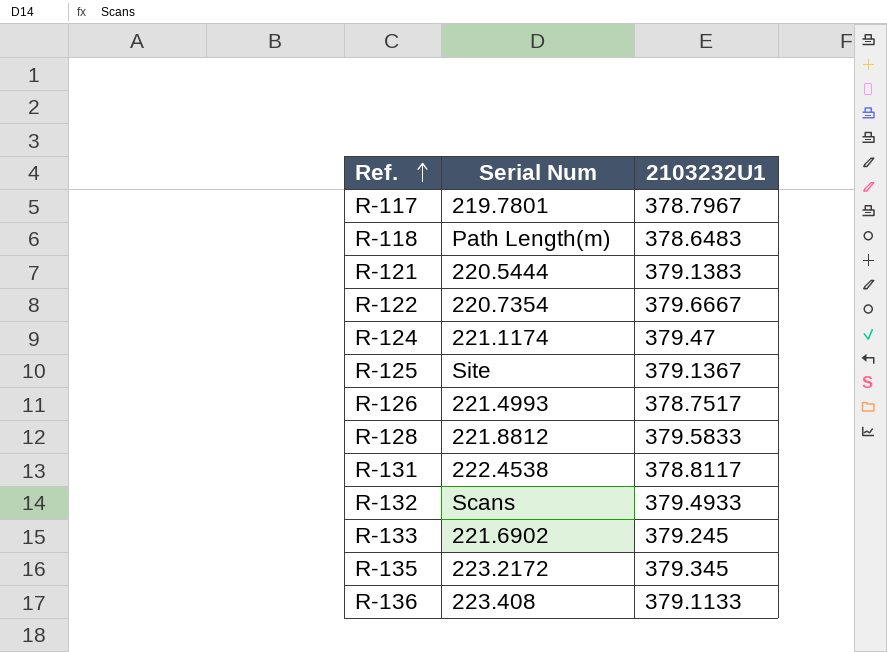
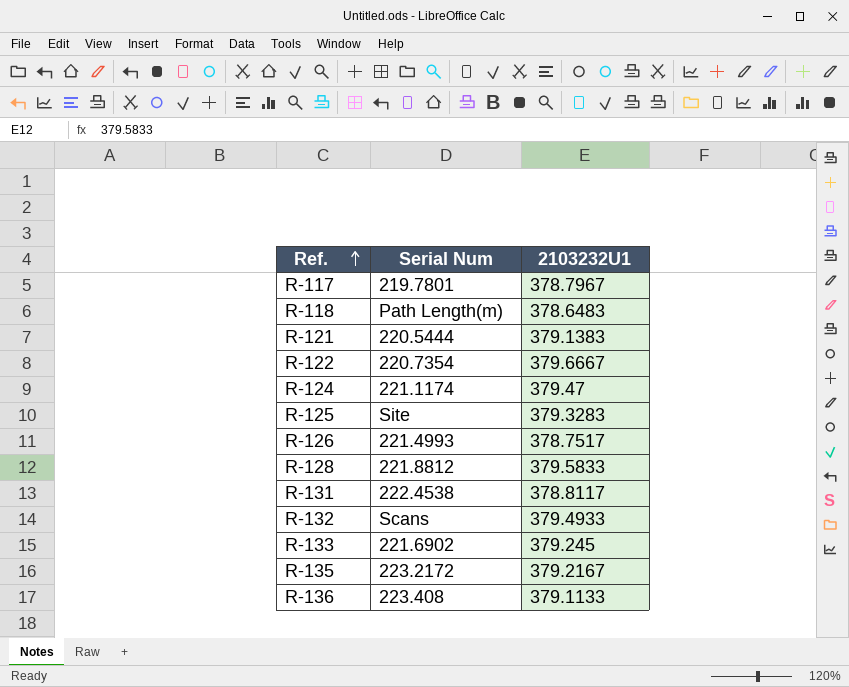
R-125 | 2103232U1: 379.1367 -> 379.3283
R-135 | 2103232U1: 379.345 -> 379.2167

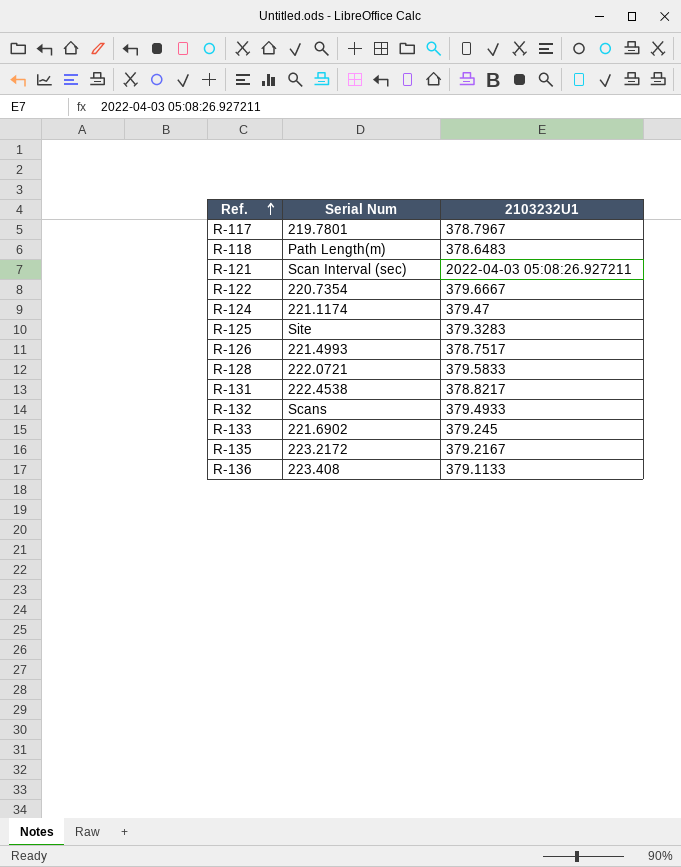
R-121 | Serial Num: 220.5444 -> Scan Interval (sec)
R-121 | 2103232U1: 379.1383 -> 2022-04-03 05:08:26.927211
R-128 | Serial Num: 221.8812 -> 222.0721
R-131 | 2103232U1: 378.8117 -> 378.8217

